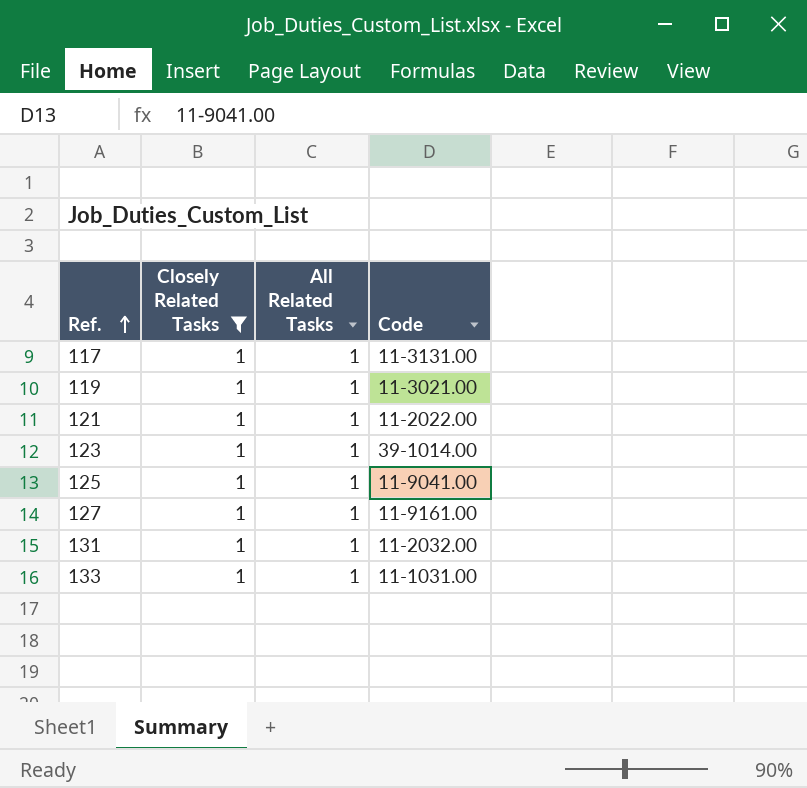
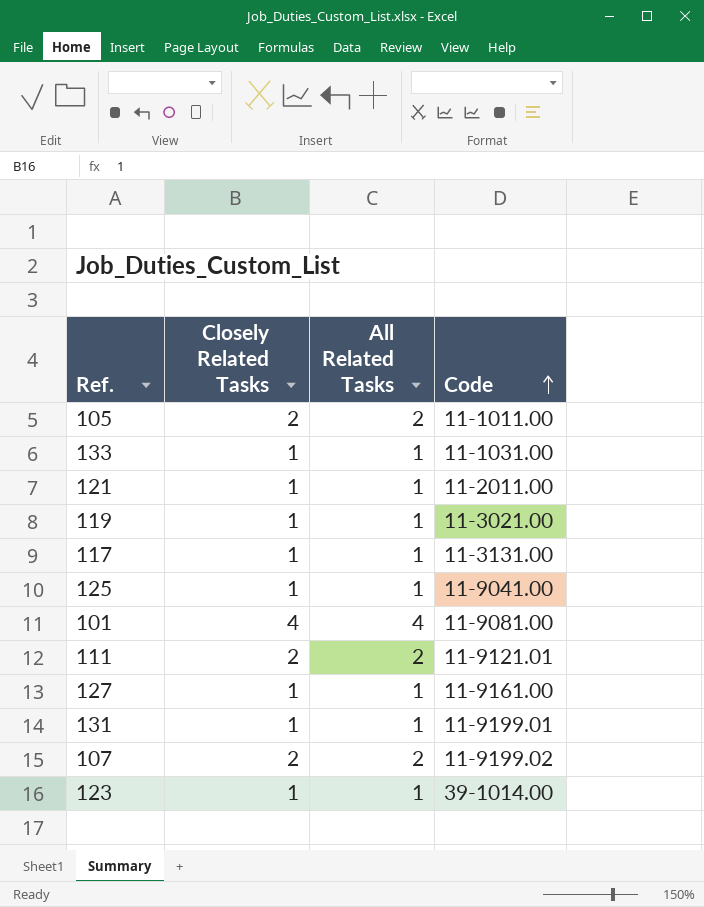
filter: Closely Related Tasks = 1 -> none
row order: Ref. ascending -> Code ascending
121 | Code: 11-2022.00 -> 11-2011.00
131 | Code: 11-2032.00 -> 11-9199.01

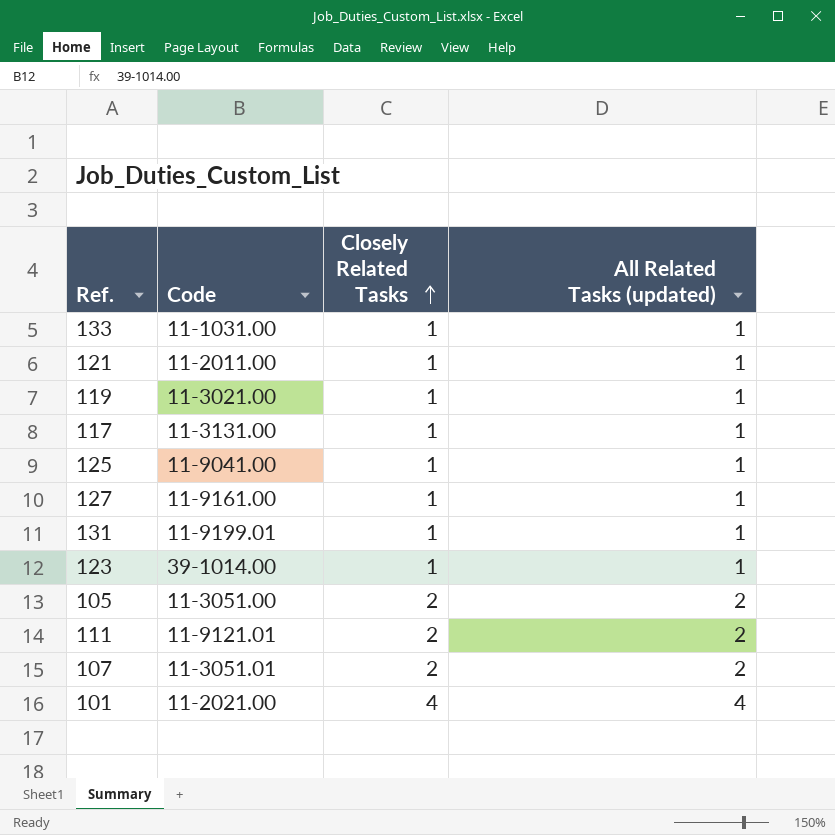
row order: Code ascending -> Closely Related Tasks ascending
column Code | position: 4 -> 2
column name: All Related Tasks -> All Related Tasks (updated)
105 | Code: 11-1011.00 -> 11-3051.00
107 | Code: 11-9199.02 -> 11-3051.01
101 | Code: 11-9081.00 -> 11-2021.00

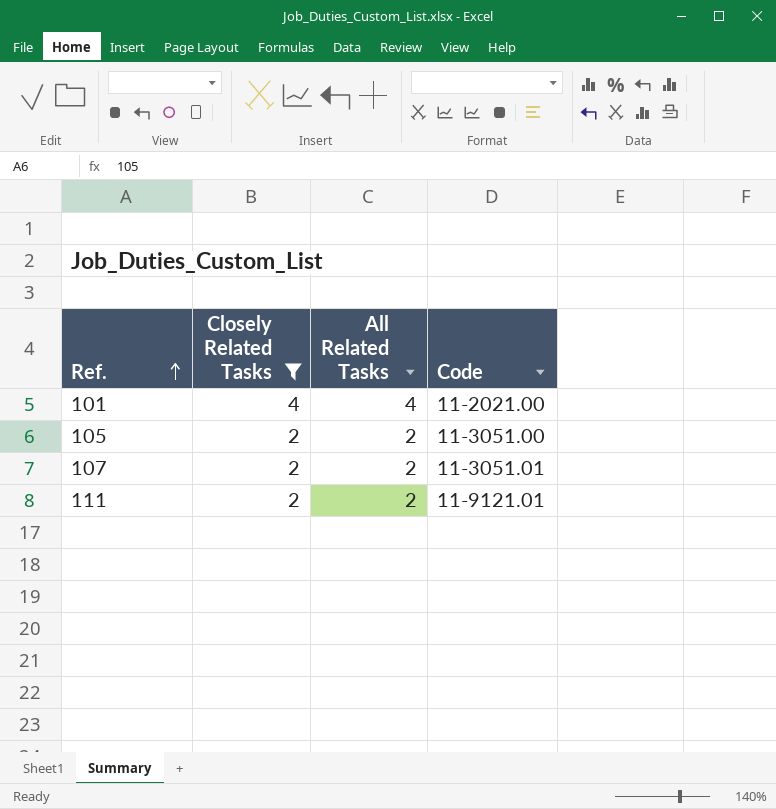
filter: none -> Closely Related Tasks != 1
row order: Closely Related Tasks ascending -> Ref. ascending
column name: All Related Tasks (updated) -> All Related Tasks
column Code | position: 2 -> 4

